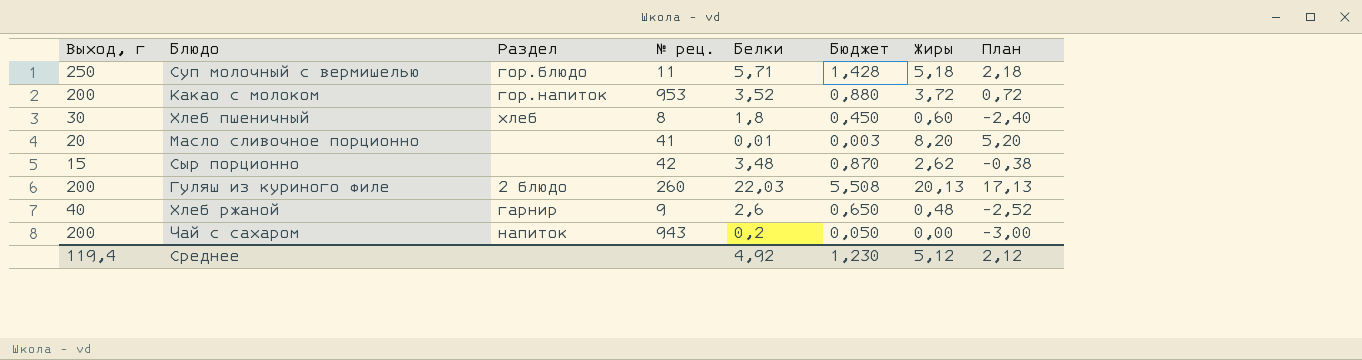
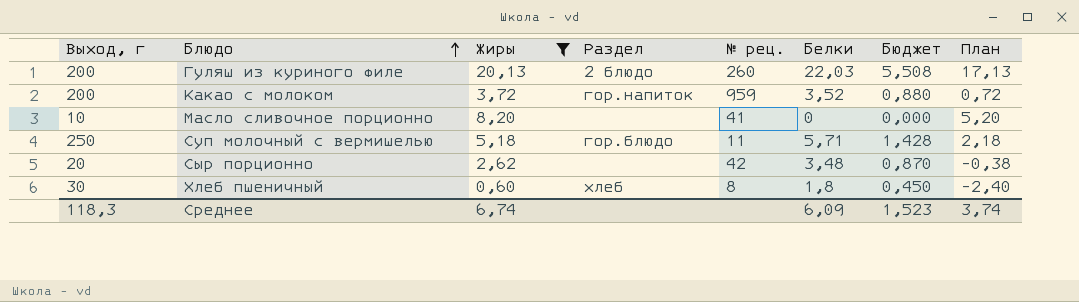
filter: none -> Жиры >= 0,60
row order: none -> Блюдо ascending
column Жиры | position: 7 -> 3
Какао с молоком | № рец.: 953 -> 959
Масло сливочное порционно | Выход, г: 20 -> 10
Масло сливочное порционно | Белки: 0,01 -> 0
Масло сливочное порционно | Бюджет: 0,003 -> 0,000
Сыр порционно | Выход, г: 15 -> 20
Среднее | Выход, г: 119,4 -> 118,3
Среднее | Жиры: 5,12 -> 6,74
Среднее | Белки: 4,92 -> 6,09
Среднее | Бюджет: 1,230 -> 1,523
Среднее | План: 2,12 -> 3,74

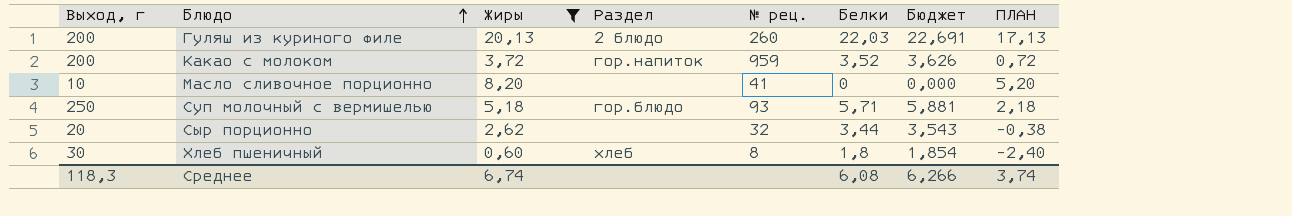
column Бюджет | formula: [Белки] * 0,25 -> [Белки] * 1,03
column name: План -> ПЛАН
Суп молочный с вермишелью | № рец.: 11 -> 93
Сыр порционно | № рец.: 42 -> 32
Сыр порционно | Белки: 3,48 -> 3,44
Среднее | Белки: 6,09 -> 6,08
Среднее | Бюджет: 1,523 -> 6,266

